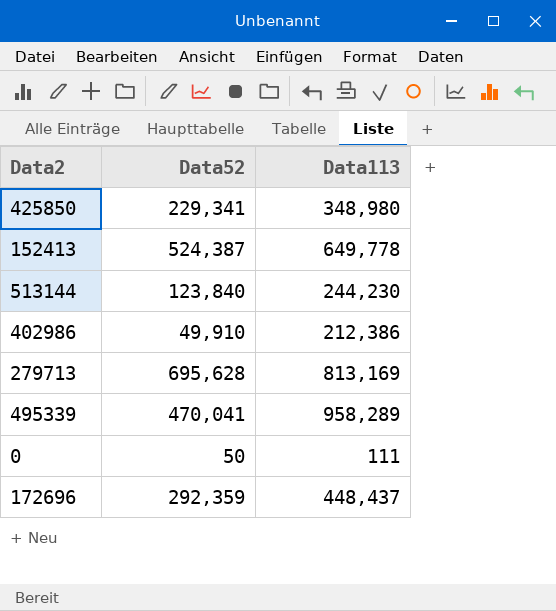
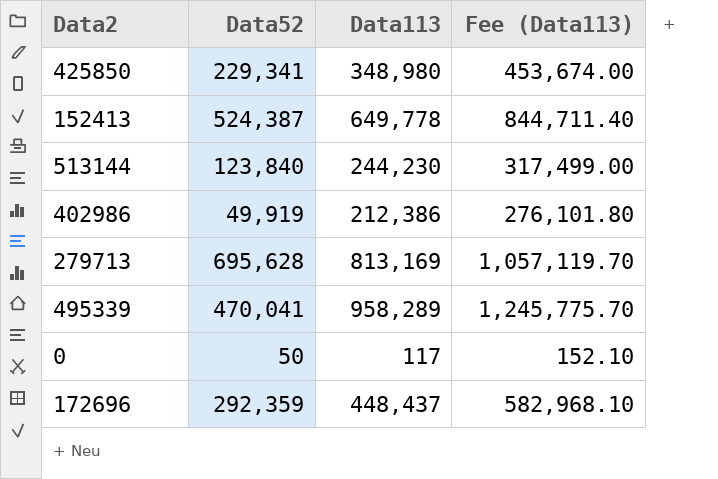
column Fee (Data113) | formula: none -> [Data113] * 1.3
402986 | Data52: 49,910 -> 49,919
0 | Data113: 111 -> 117

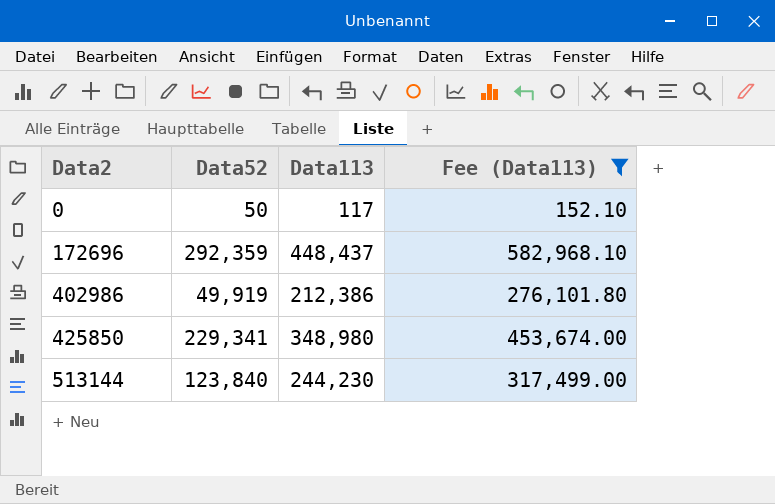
filter: none -> Fee (Data113) <= 582,968.10
row order: none -> Data2 ascending

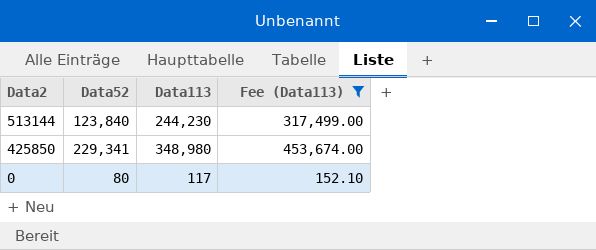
row order: Data2 ascending -> Data2 descending
row 172696: 292,359 | 448,437 | 582,968.10 -> none
row 402986: 49,919 | 212,386 | 276,101.80 -> none
0 | Data52: 50 -> 80

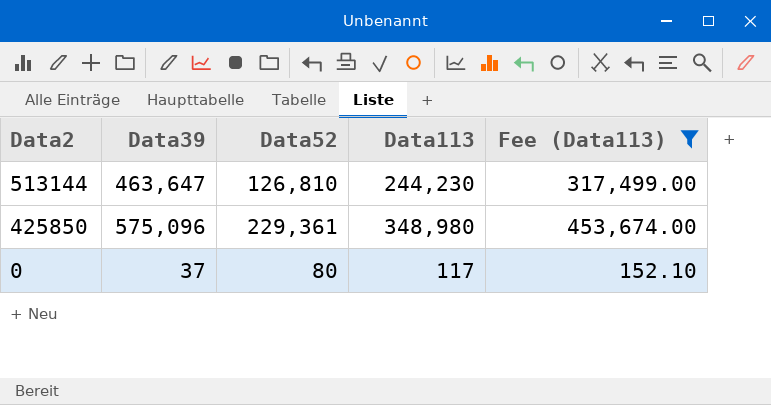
column Data39 | position: none -> 2
513144 | Data52: 123,840 -> 126,810
425850 | Data52: 229,341 -> 229,361

